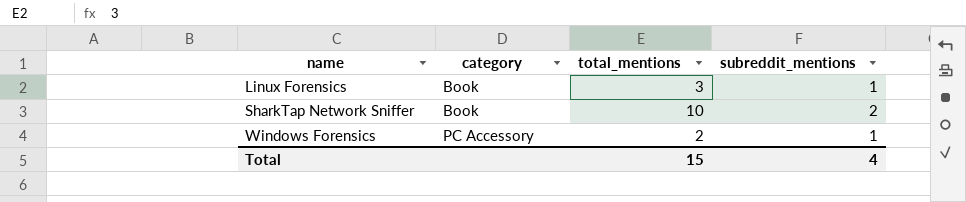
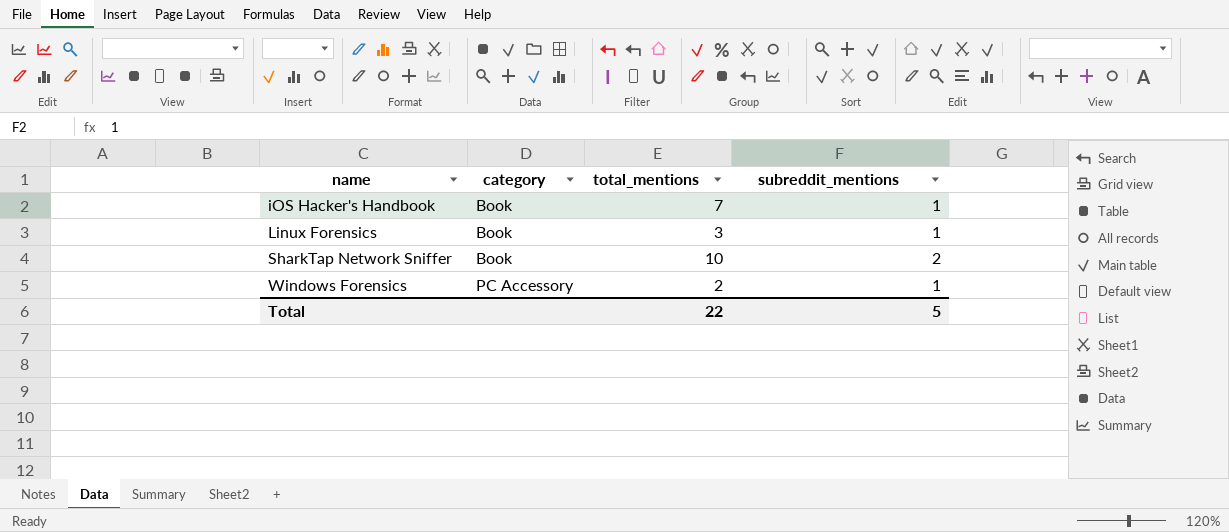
row iOS Hacker's Handbook: none -> Book | 7 | 1
Total | total_mentions: 15 -> 22
Total | subreddit_mentions: 4 -> 5

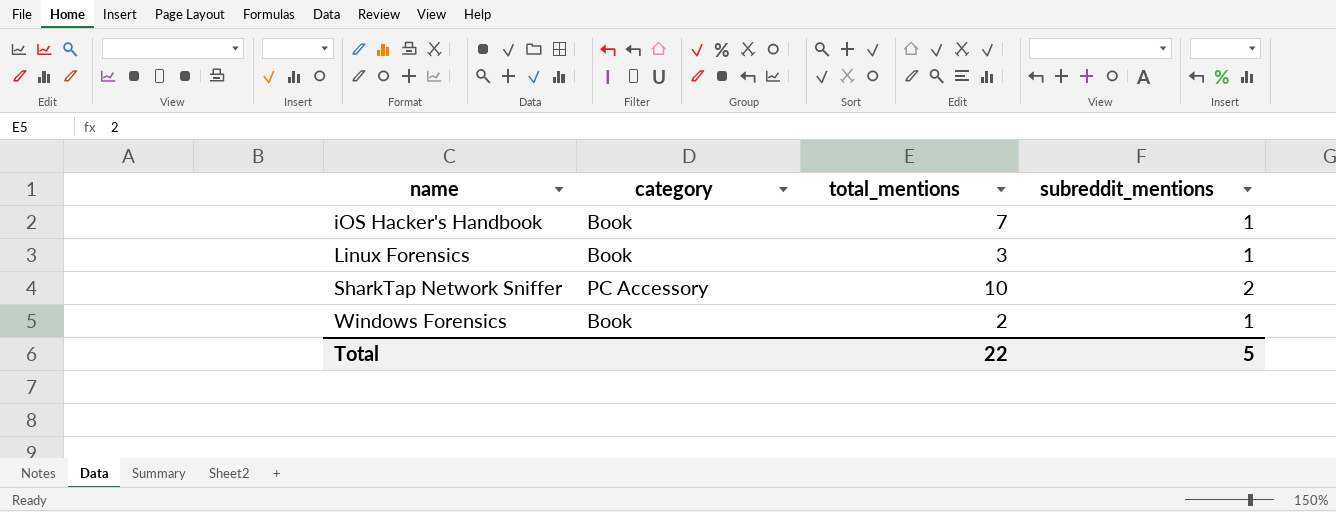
SharkTap Network Sniffer | category: Book -> PC Accessory
Windows Forensics | category: PC Accessory -> Book

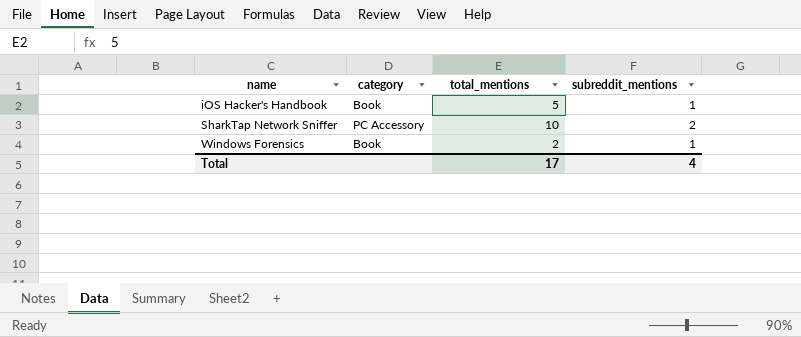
row Linux Forensics: Book | 3 | 1 -> none
iOS Hacker's Handbook | total_mentions: 7 -> 5
Total | total_mentions: 22 -> 17
Total | subreddit_mentions: 5 -> 4

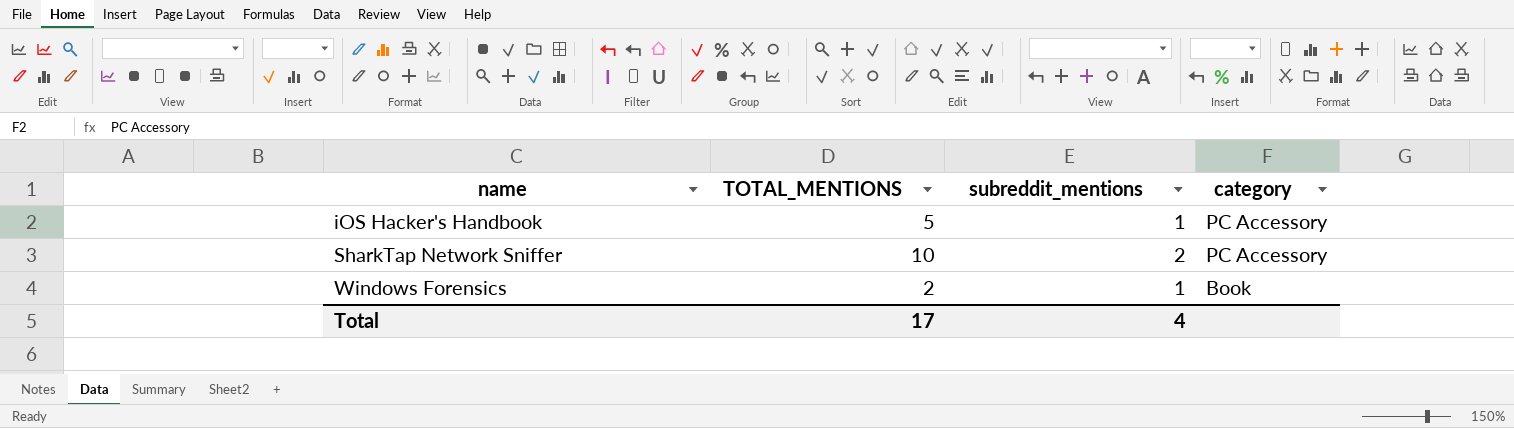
column name: total_mentions -> TOTAL_MENTIONS
column category | position: 2 -> 4
iOS Hacker's Handbook | category: Book -> PC Accessory

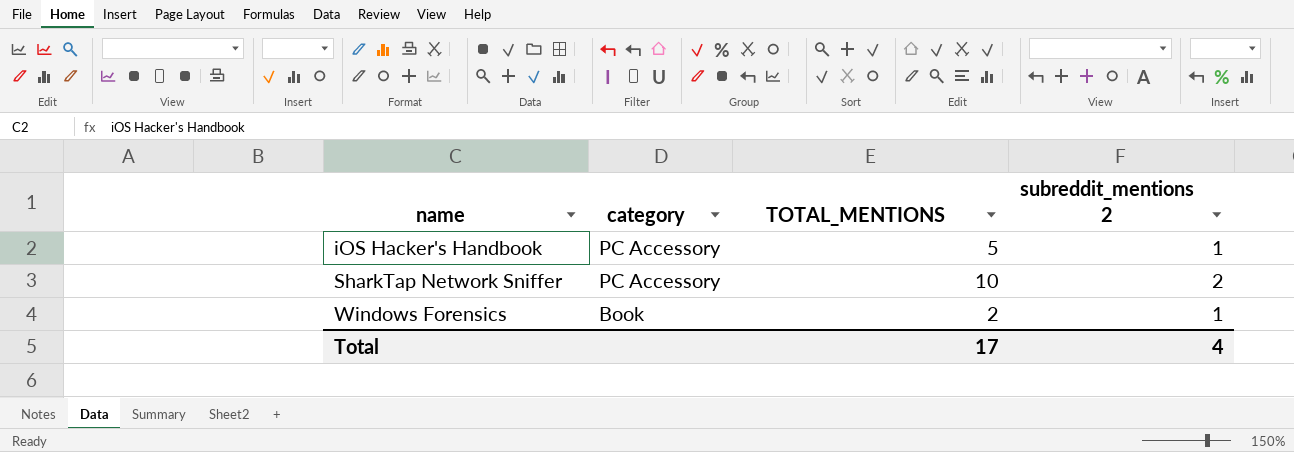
column category | position: 4 -> 2
column name: subreddit_mentions -> subreddit_mentions 2

